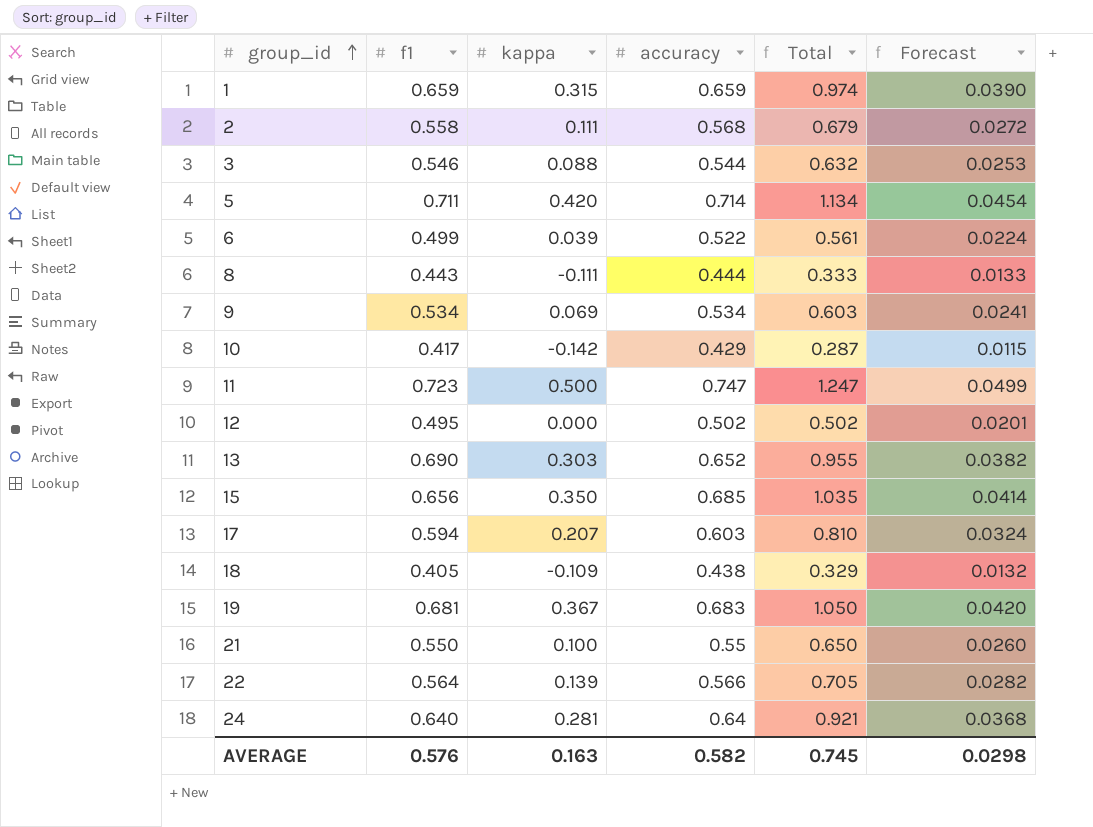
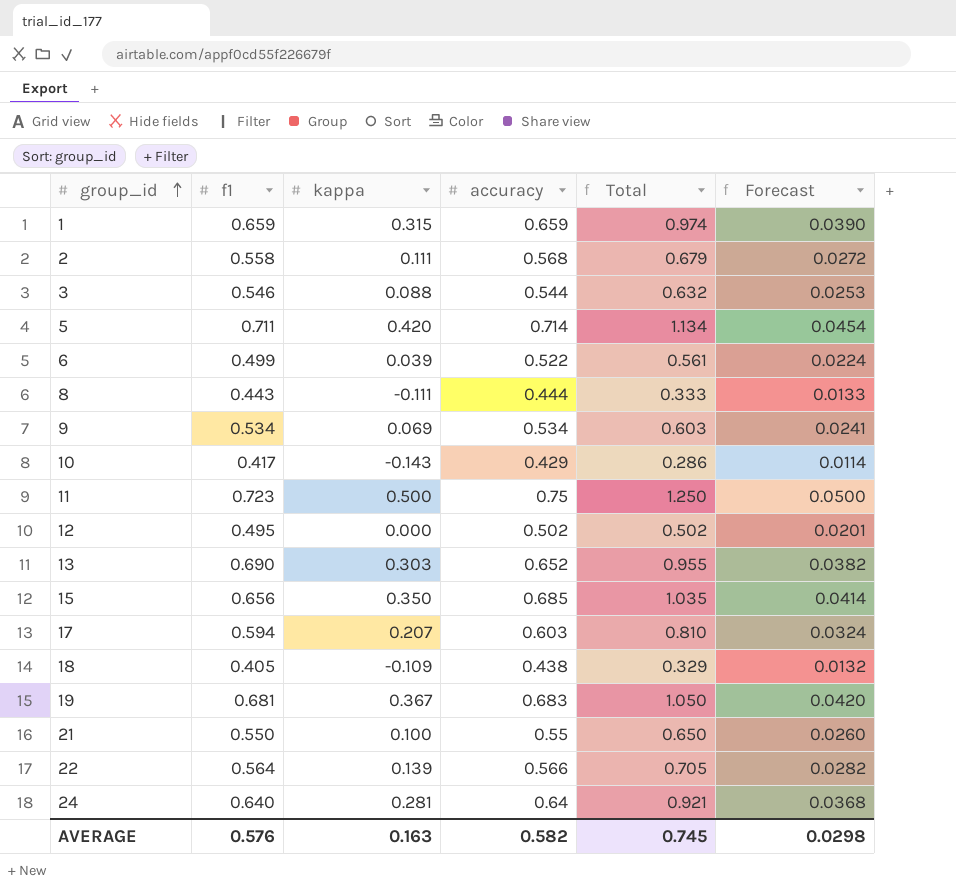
10 | kappa: -0.142 -> -0.143
10 | Total: 0.287 -> 0.286
10 | Forecast: 0.0115 -> 0.0114
11 | accuracy: 0.747 -> 0.75
11 | Total: 1.247 -> 1.250
11 | Forecast: 0.0499 -> 0.0500

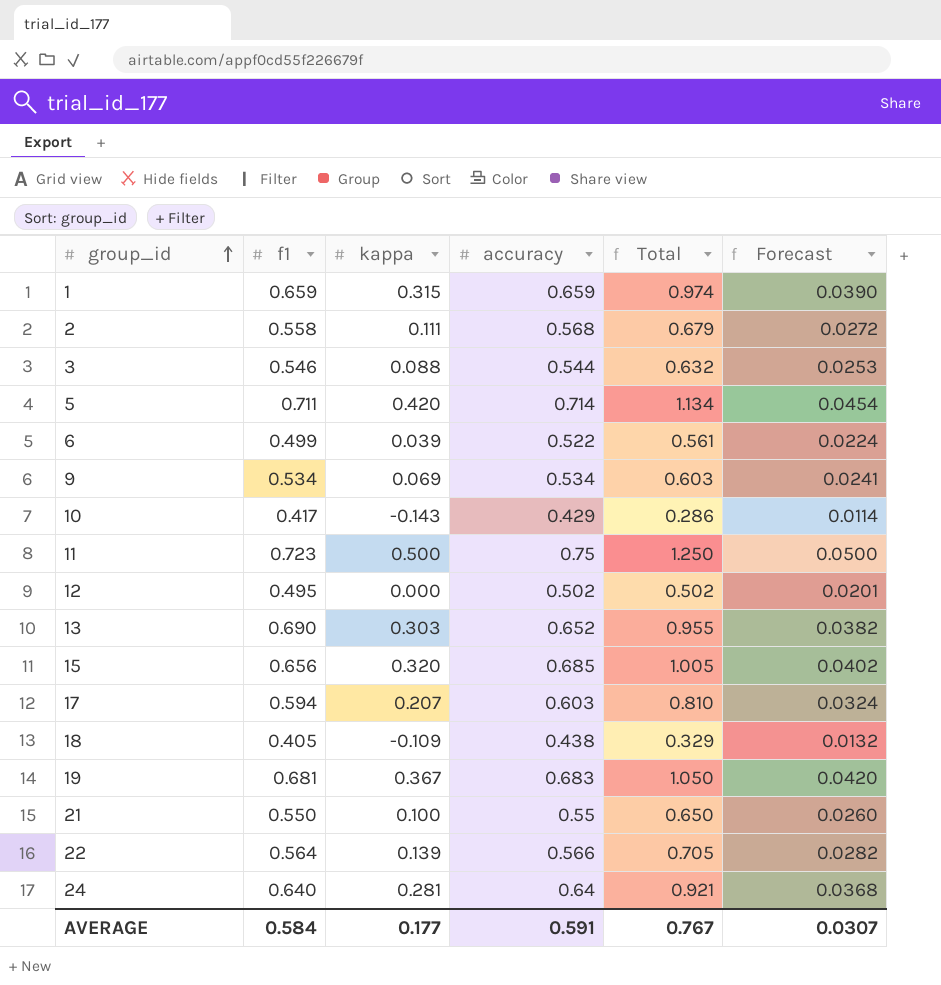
row 8: 0.443 | -0.111 | 0.444 | 0.333 | 0.0133 -> none
15 | kappa: 0.350 -> 0.320
15 | Total: 1.035 -> 1.005
15 | Forecast: 0.0414 -> 0.0402
AVERAGE | f1: 0.576 -> 0.584
AVERAGE | kappa: 0.163 -> 0.177
AVERAGE | accuracy: 0.582 -> 0.591
AVERAGE | Total: 0.745 -> 0.767
AVERAGE | Forecast: 0.0298 -> 0.0307

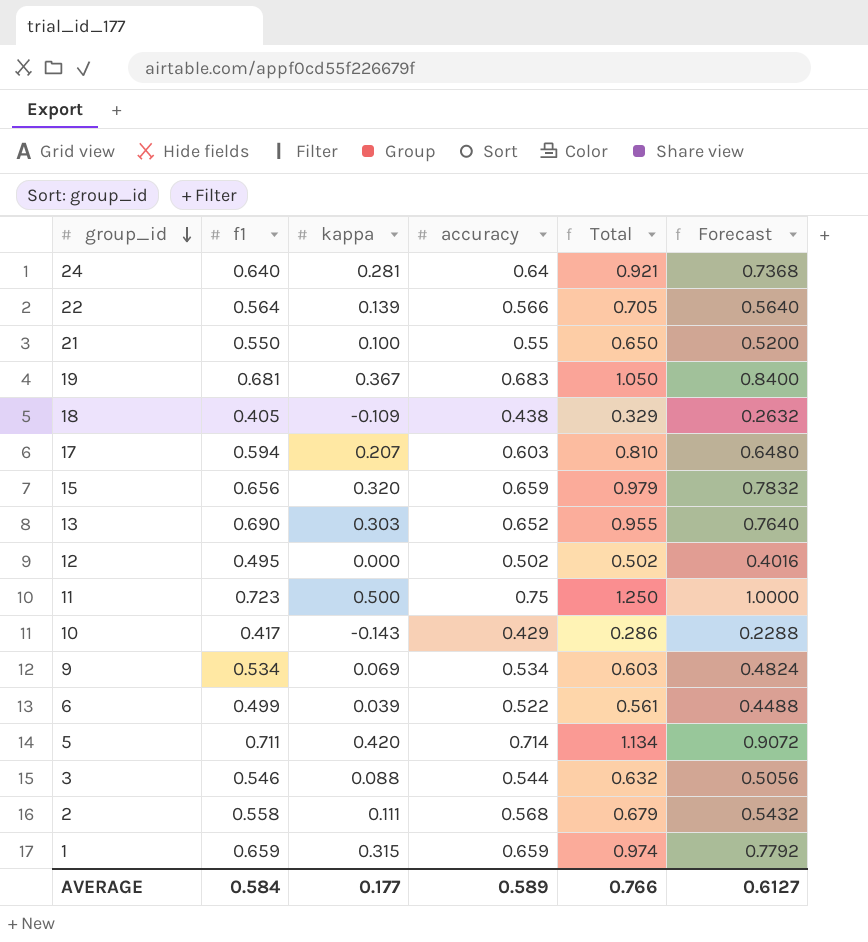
row order: group_id ascending -> group_id descending
column Forecast | formula: [Total] * 0.04 -> [Total] * 0.8
15 | accuracy: 0.685 -> 0.659
15 | Total: 1.005 -> 0.979
AVERAGE | accuracy: 0.591 -> 0.589
AVERAGE | Total: 0.767 -> 0.766
AVERAGE | Forecast: 0.0307 -> 0.6127

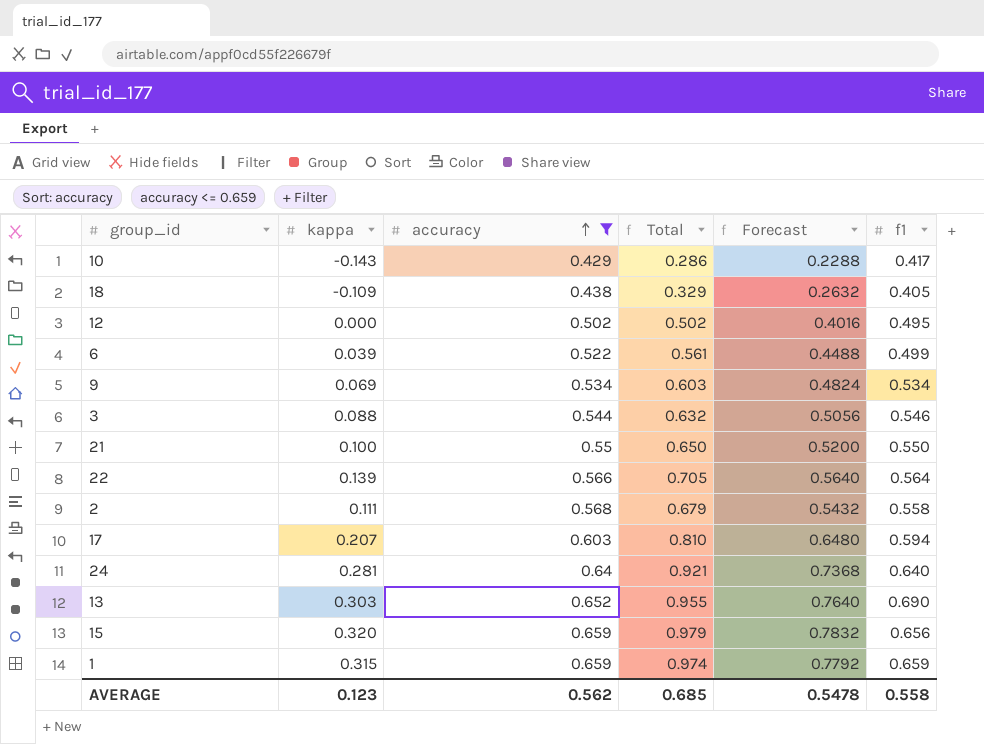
filter: none -> accuracy <= 0.659
row order: group_id descending -> accuracy ascending
column f1 | position: 2 -> 6
AVERAGE | kappa: 0.177 -> 0.123
AVERAGE | accuracy: 0.589 -> 0.562
AVERAGE | Total: 0.766 -> 0.685
AVERAGE | Forecast: 0.6127 -> 0.5478
AVERAGE | f1: 0.584 -> 0.558

